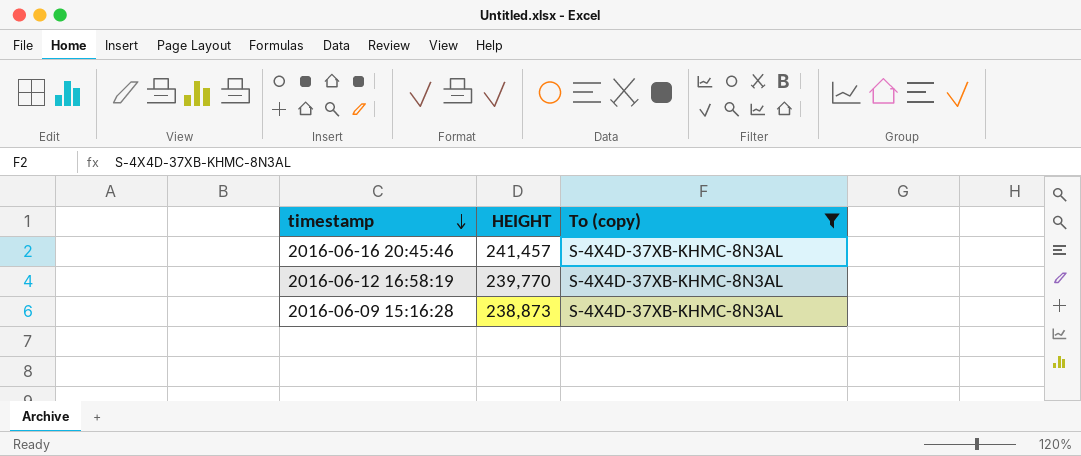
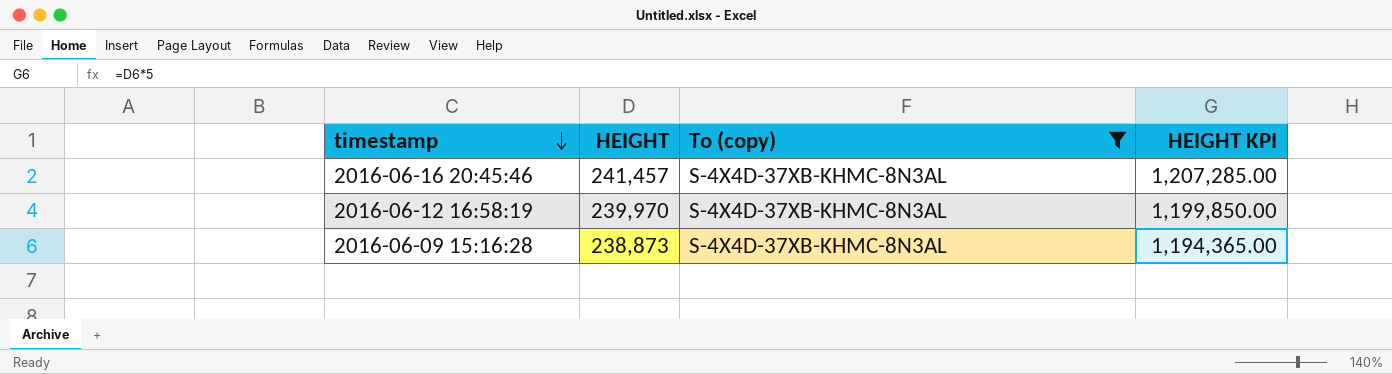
column HEIGHT KPI | formula: none -> [HEIGHT] * 5
2016-06-12 16:58:19 | HEIGHT: 239,770 -> 239,970

